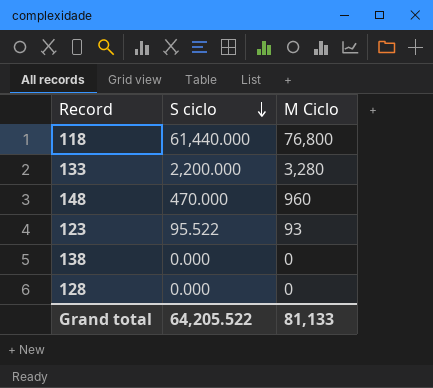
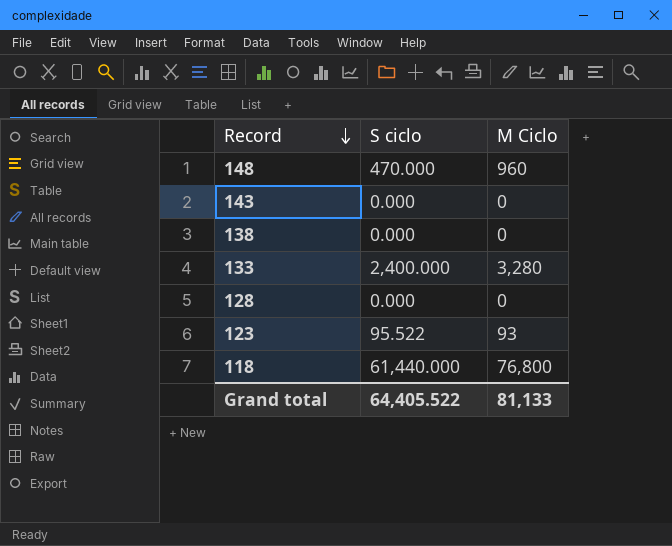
row order: S ciclo descending -> Record descending
row 143: none -> 0.000 | 0
133 | S ciclo: 2,200.000 -> 2,400.000
Grand total | S ciclo: 64,205.522 -> 64,405.522

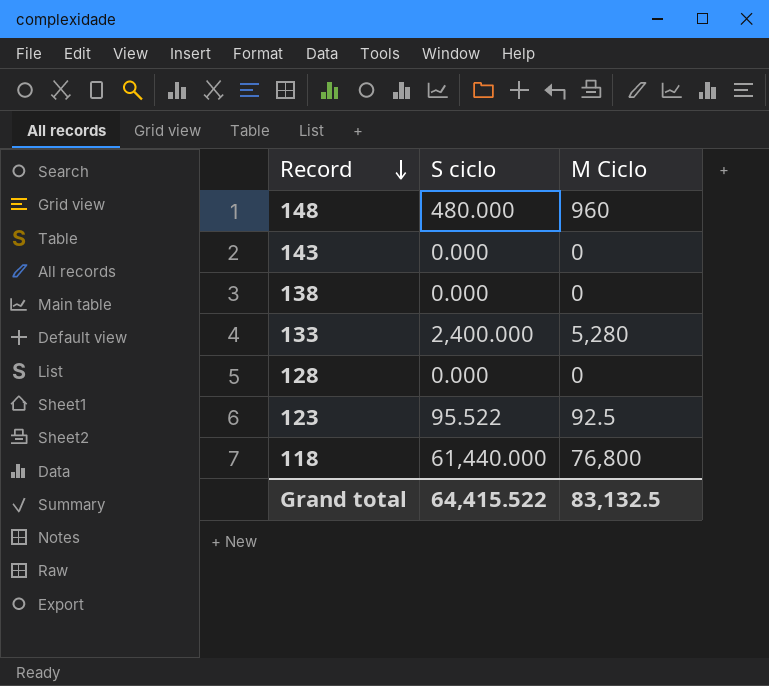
148 | S ciclo: 470.000 -> 480.000
133 | M Ciclo: 3,280 -> 5,280
123 | M Ciclo: 93 -> 92.5
Grand total | S ciclo: 64,405.522 -> 64,415.522
Grand total | M Ciclo: 81,133 -> 83,132.5

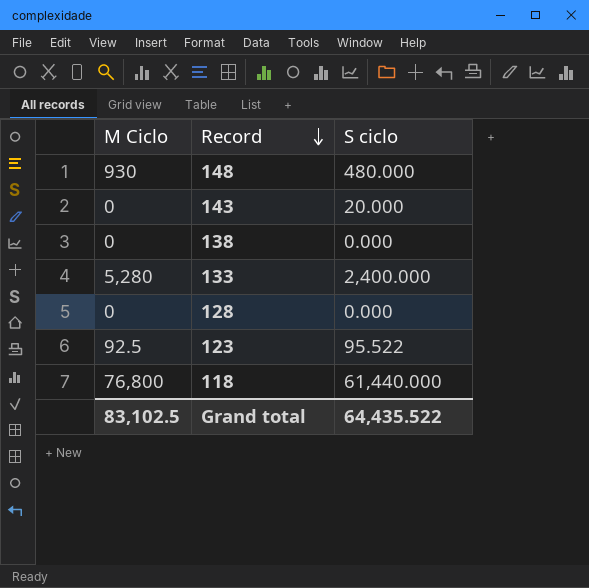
column M Ciclo | position: 3 -> 1
148 | M Ciclo: 960 -> 930
143 | S ciclo: 0.000 -> 20.000
Grand total | M Ciclo: 83,132.5 -> 83,102.5
Grand total | S ciclo: 64,415.522 -> 64,435.522

